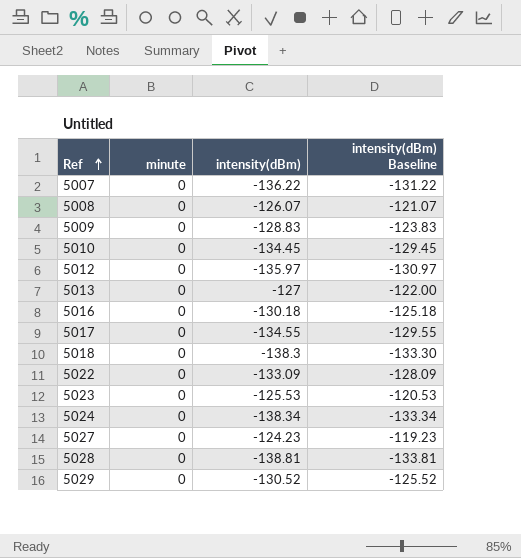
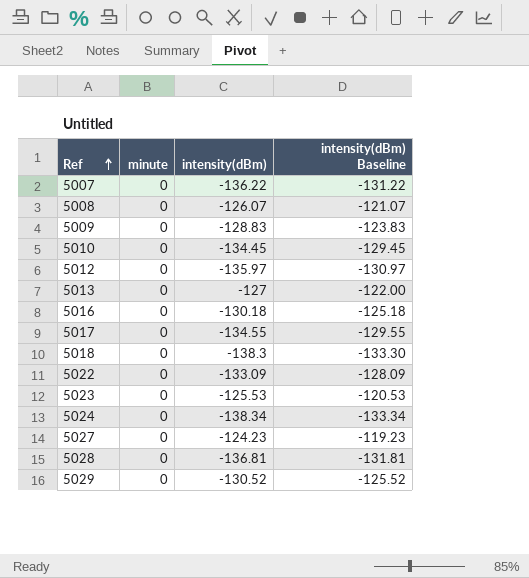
5028 | intensity(dBm): -138.81 -> -136.81
5028 | intensity(dBm) Baseline: -133.81 -> -131.81

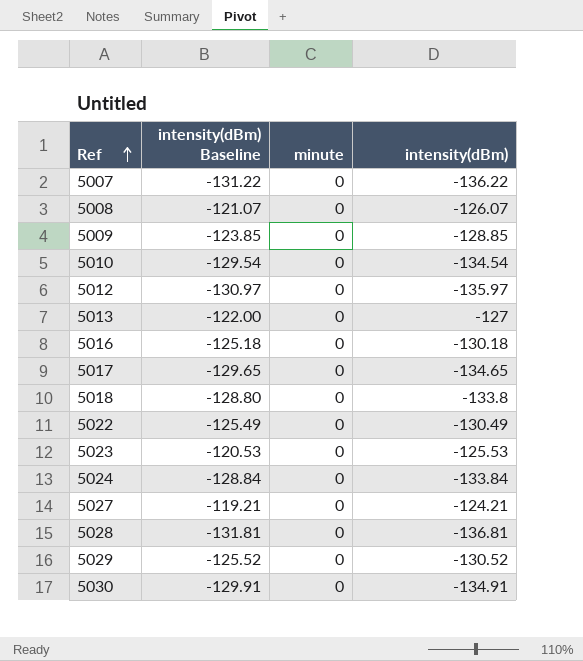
column intensity(dBm) Baseline | position: 4 -> 2
5009 | intensity(dBm) Baseline: -123.83 -> -123.85
5009 | intensity(dBm): -128.83 -> -128.85
5010 | intensity(dBm) Baseline: -129.45 -> -129.54
5010 | intensity(dBm): -134.45 -> -134.54
5017 | intensity(dBm) Baseline: -129.55 -> -129.65
5017 | intensity(dBm): -134.55 -> -134.65
5018 | intensity(dBm) Baseline: -133.30 -> -128.80
5018 | intensity(dBm): -138.3 -> -133.8
5022 | intensity(dBm) Baseline: -128.09 -> -125.49
5022 | intensity(dBm): -133.09 -> -130.49
5024 | intensity(dBm) Baseline: -133.34 -> -128.84
5024 | intensity(dBm): -138.34 -> -133.84
5027 | intensity(dBm) Baseline: -119.23 -> -119.21
5027 | intensity(dBm): -124.23 -> -124.21
row 5030: none -> -129.91 | 0 | -134.91

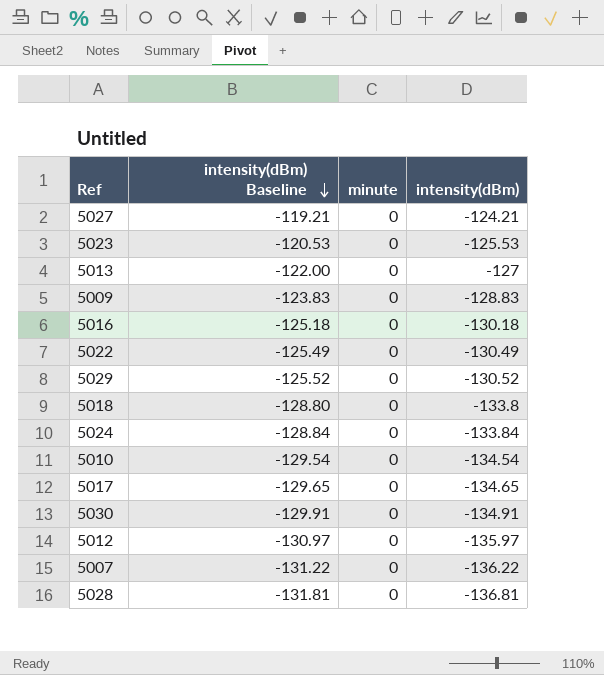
row order: Ref ascending -> intensity(dBm) Baseline descending
row 5008: -121.07 | 0 | -126.07 -> none
5009 | intensity(dBm) Baseline: -123.85 -> -123.83
5009 | intensity(dBm): -128.85 -> -128.83

